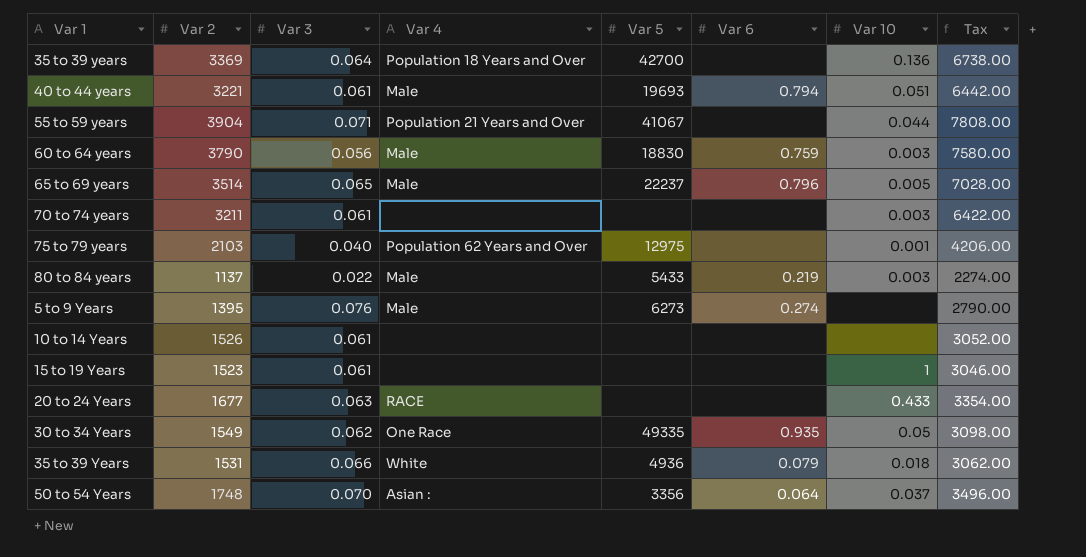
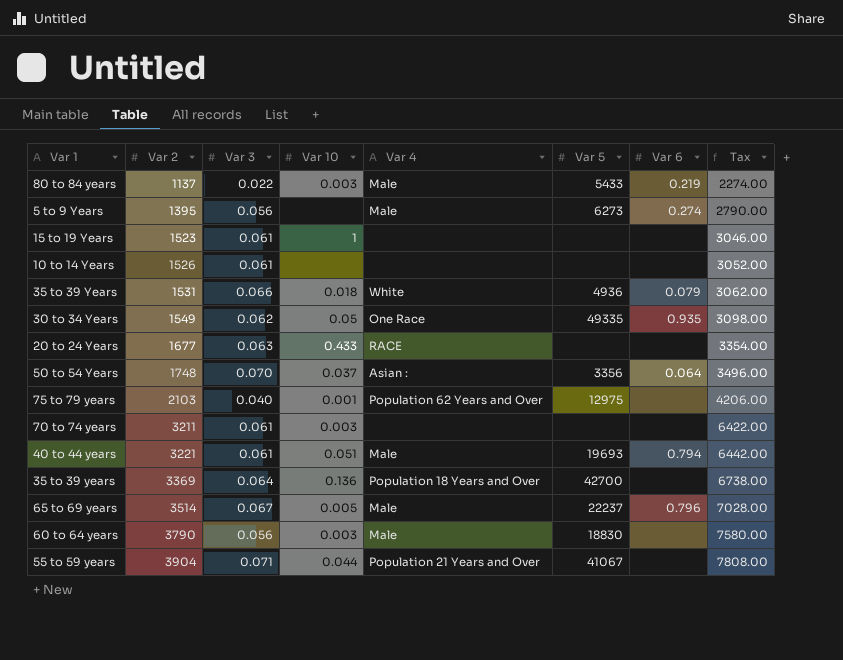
row order: none -> Var 2 ascending
column Var 10 | position: 7 -> 4
5 to 9 Years | Var 3: 0.076 -> 0.056
65 to 69 years | Var 3: 0.065 -> 0.067
60 to 64 years | Var 6: 0.759 -> none

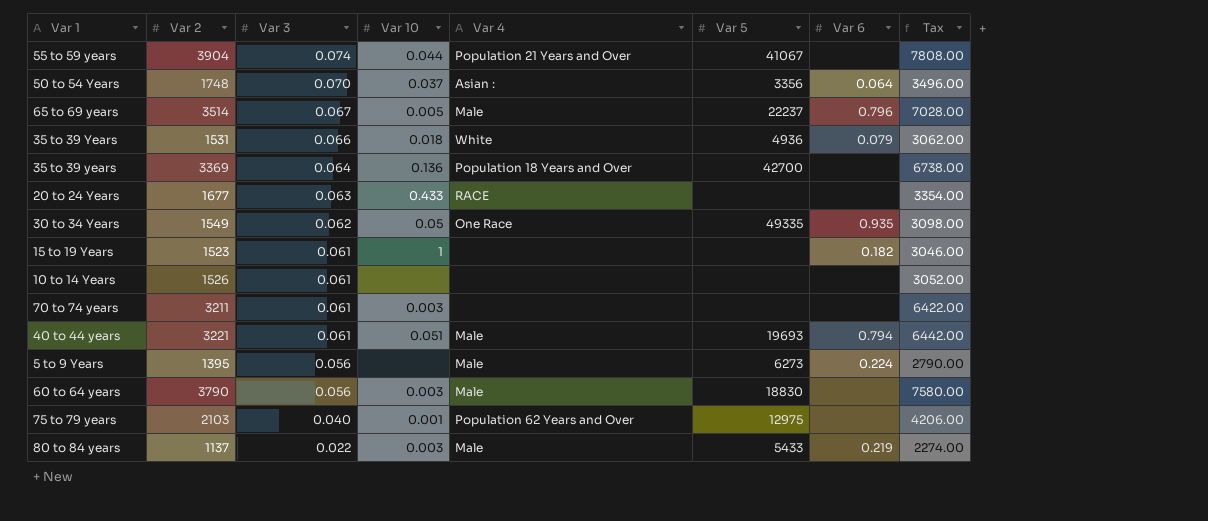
row order: Var 2 ascending -> Var 3 descending
55 to 59 years | Var 3: 0.071 -> 0.074
15 to 19 Years | Var 6: none -> 0.182
5 to 9 Years | Var 6: 0.274 -> 0.224

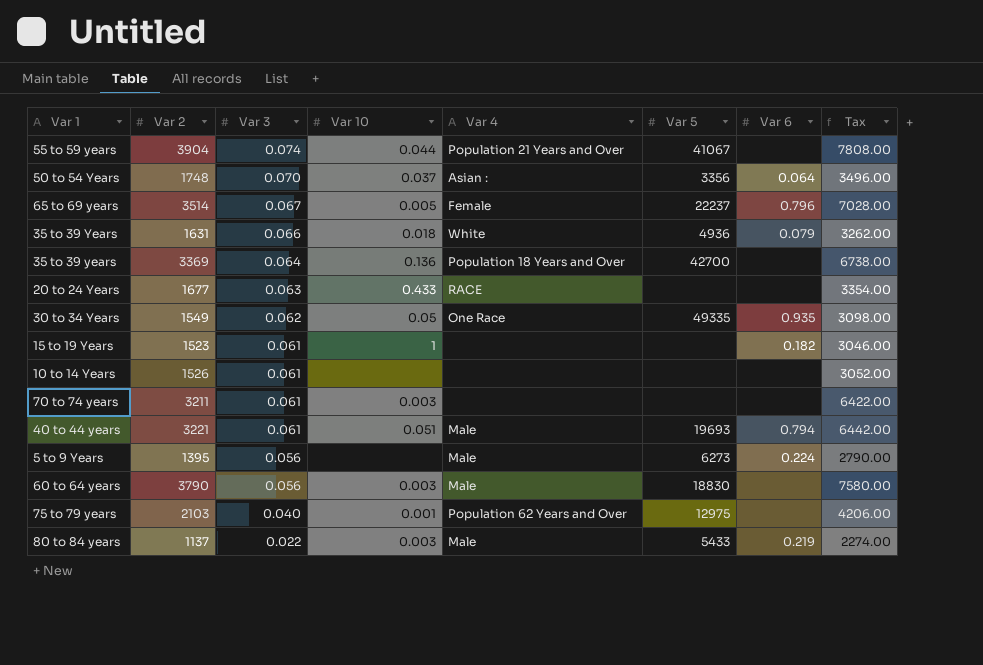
65 to 69 years | Var 4: Male -> Female
35 to 39 Years | Var 2: 1531 -> 1631
35 to 39 Years | Tax: 3062.00 -> 3262.00

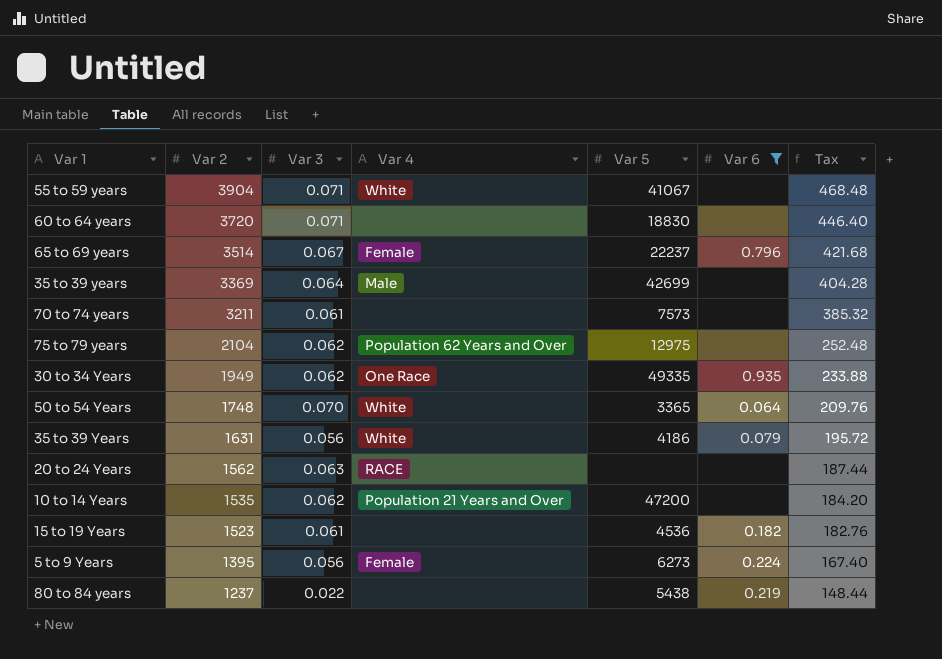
filter: none -> Var 6 != 0.794
row order: Var 3 descending -> Var 2 descending
column Var 10 | position: 4 -> none
column Tax | formula: [Var 2] * 2 -> [Var 2] * 0.12
55 to 59 years | Var 3: 0.074 -> 0.071
55 to 59 years | Var 4: Population 21 Years and Over -> White
60 to 64 years | Var 2: 3790 -> 3720
60 to 64 years | Var 3: 0.056 -> 0.071
60 to 64 years | Var 4: Male -> none
35 to 39 years | Var 4: Population 18 Years and Over -> Male
35 to 39 years | Var 5: 42700 -> 42699
70 to 74 years | Var 5: none -> 7573
75 to 79 years | Var 2: 2103 -> 2104
75 to 79 years | Var 3: 0.040 -> 0.062
30 to 34 Years | Var 2: 1549 -> 1949
50 to 54 Years | Var 4: Asian : -> White
50 to 54 Years | Var 5: 3356 -> 3365
35 to 39 Years | Var 3: 0.066 -> 0.056
35 to 39 Years | Var 5: 4936 -> 4186
20 to 24 Years | Var 2: 1677 -> 1562
10 to 14 Years | Var 2: 1526 -> 1535
10 to 14 Years | Var 3: 0.061 -> 0.062
10 to 14 Years | Var 4: none -> Population 21 Years and Over
10 to 14 Years | Var 5: none -> 47200
15 to 19 Years | Var 5: none -> 4536
5 to 9 Years | Var 4: Male -> Female
80 to 84 years | Var 2: 1137 -> 1237
80 to 84 years | Var 4: Male -> none
80 to 84 years | Var 5: 5433 -> 5438

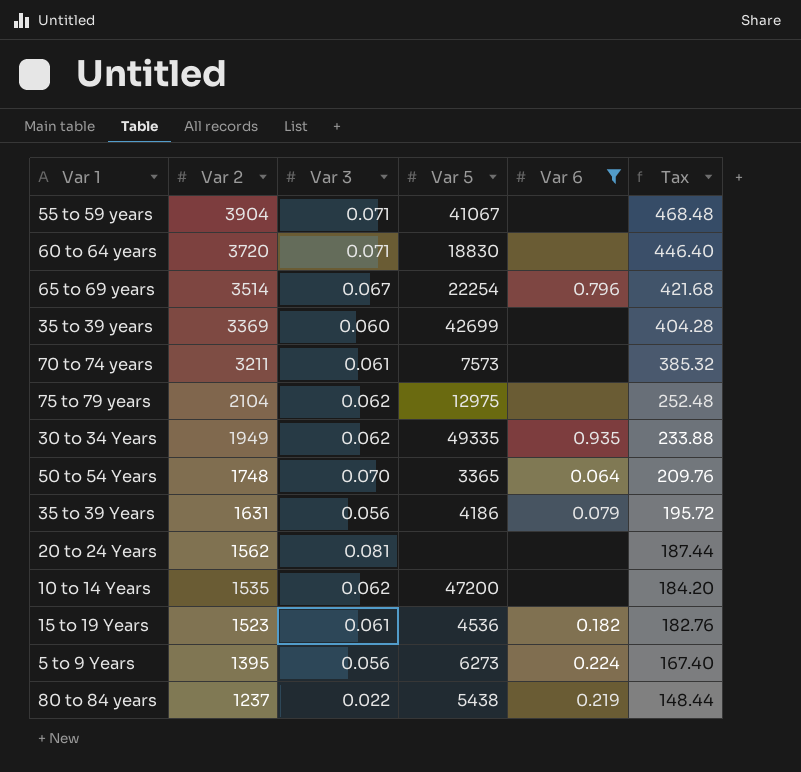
column Var 4 | position: 4 -> none
65 to 69 years | Var 5: 22237 -> 22254
35 to 39 years | Var 3: 0.064 -> 0.060
20 to 24 Years | Var 3: 0.063 -> 0.081

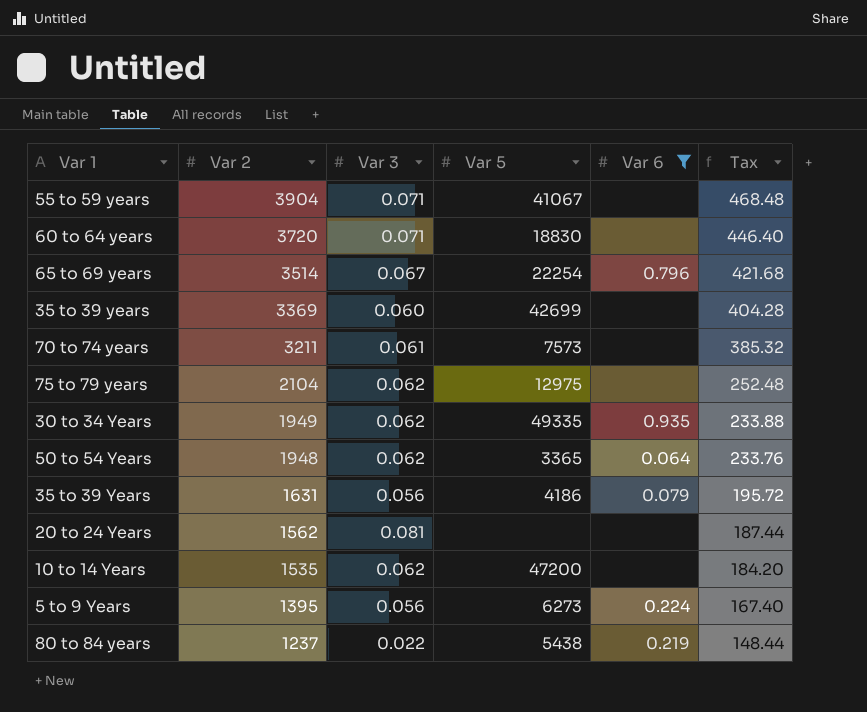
row 15 to 19 Years: 1523 | 0.061 | 4536 | 0.182 | 182.76 -> none
50 to 54 Years | Var 2: 1748 -> 1948
50 to 54 Years | Var 3: 0.070 -> 0.062
50 to 54 Years | Tax: 209.76 -> 233.76

